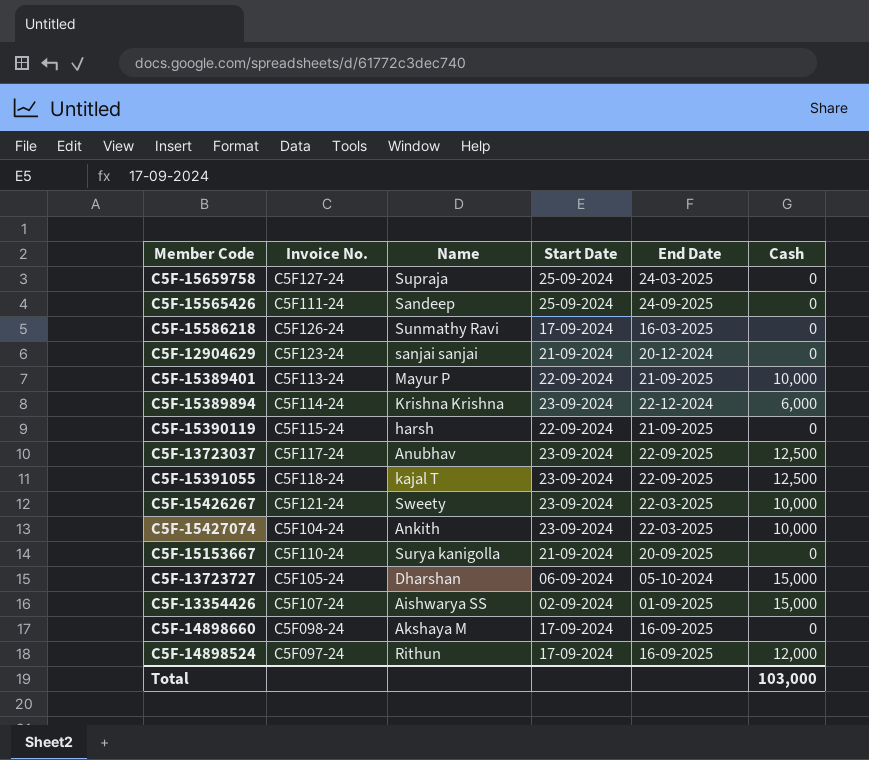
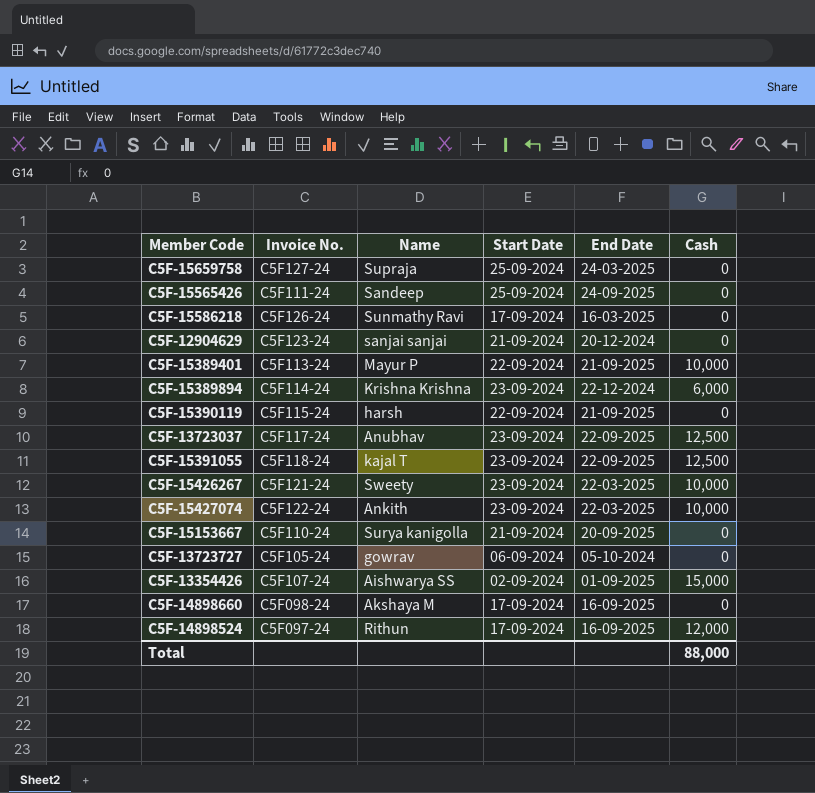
C5F-15427074 | Invoice No.: C5F104-24 -> C5F122-24
C5F-13723727 | Name: Dharshan -> gowrav
C5F-13723727 | Cash: 15,000 -> 0
Total | Cash: 103,000 -> 88,000

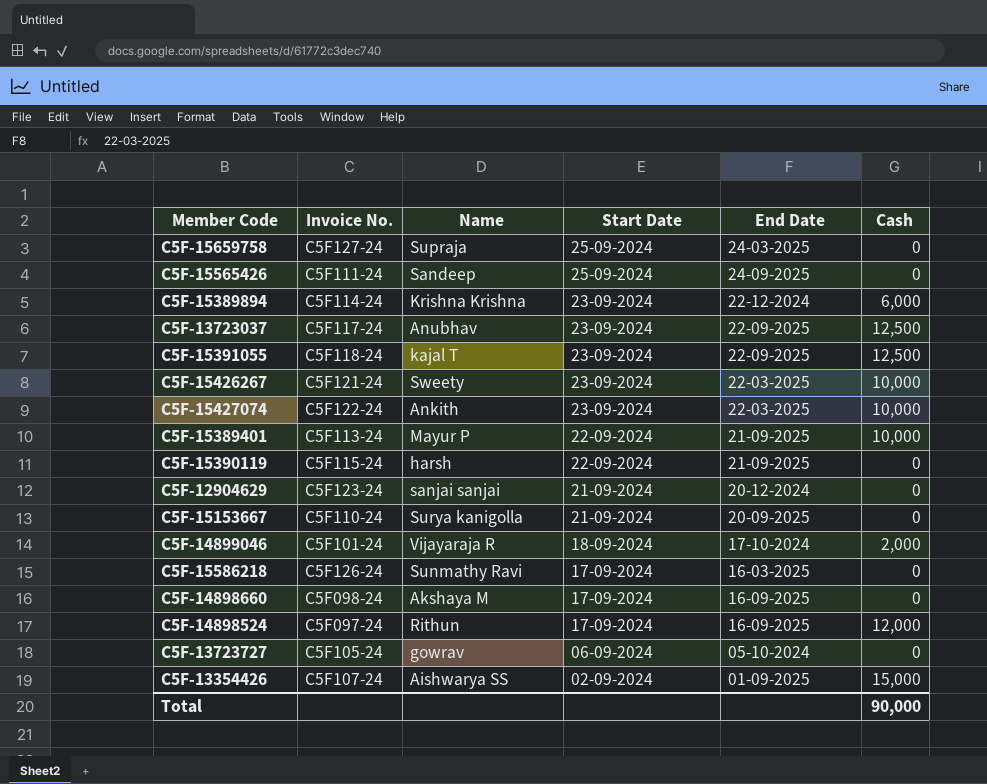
row order: none -> Start Date descending
row C5F-14899046: none -> C5F101-24 | Vijayaraja R | 18-09-2024 | 17-10-2024 | 2,000
Total | Cash: 88,000 -> 90,000

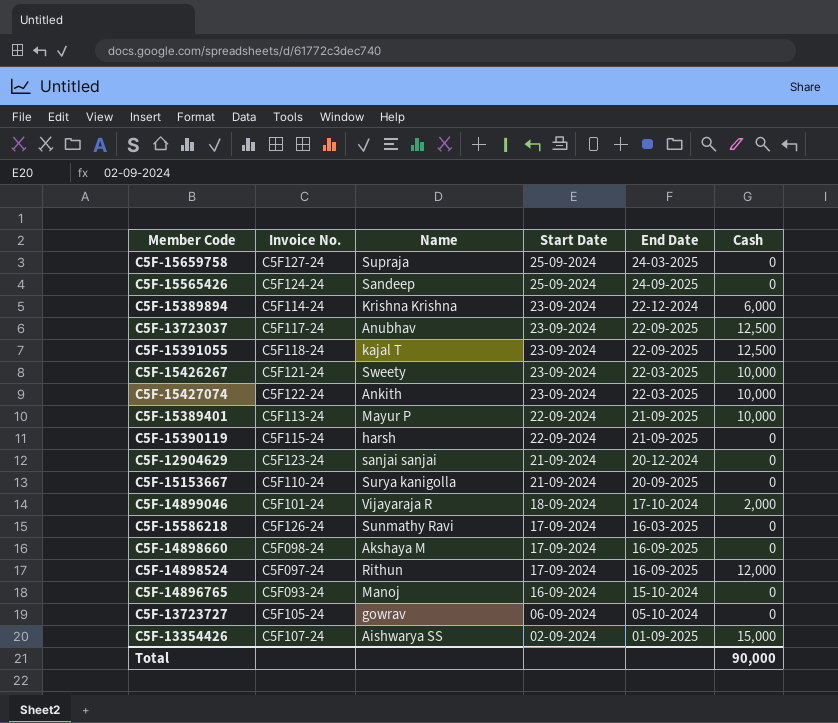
C5F-15565426 | Invoice No.: C5F111-24 -> C5F124-24
row C5F-14896765: none -> C5F093-24 | Manoj | 16-09-2024 | 15-10-2024 | 0

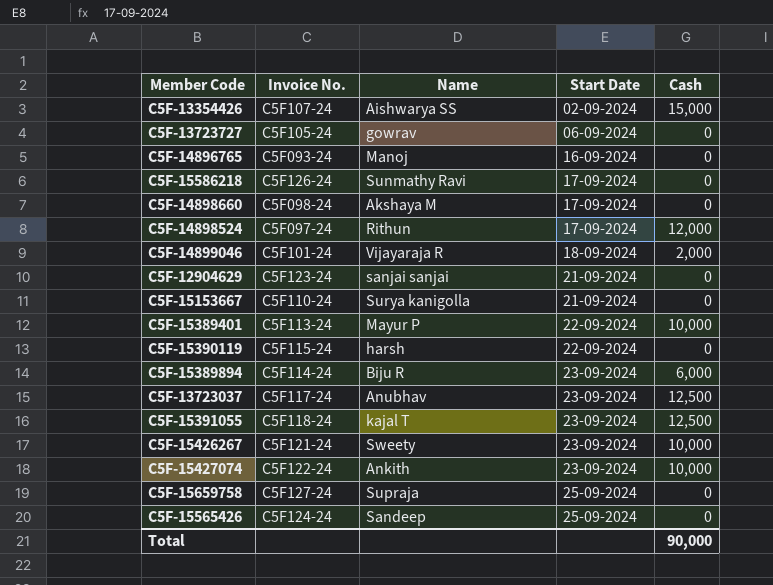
row order: Start Date descending -> Start Date ascending
column End Date | position: 5 -> none
C5F-15389894 | Name: Krishna Krishna -> Biju R

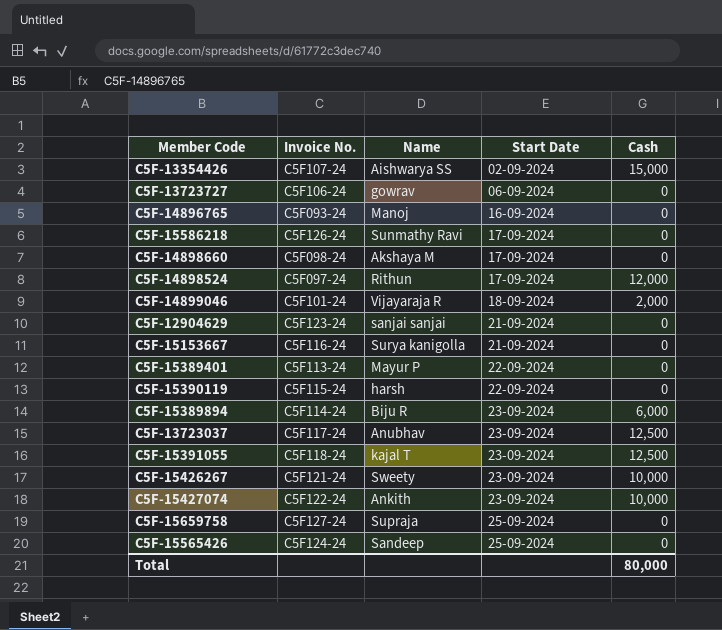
C5F-13723727 | Invoice No.: C5F105-24 -> C5F106-24
C5F-15153667 | Invoice No.: C5F110-24 -> C5F116-24
C5F-15389401 | Cash: 10,000 -> 0
Total | Cash: 90,000 -> 80,000

